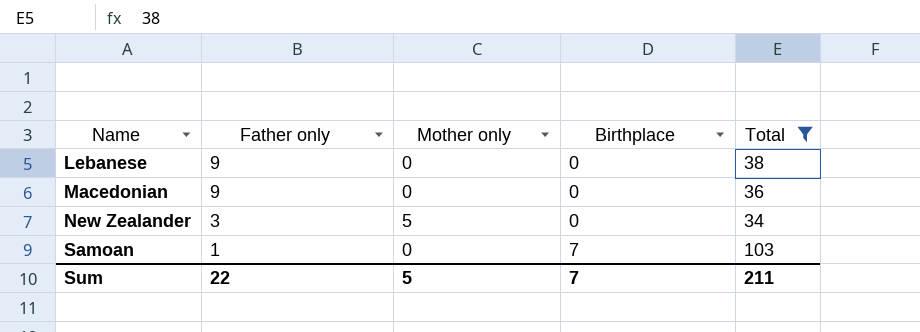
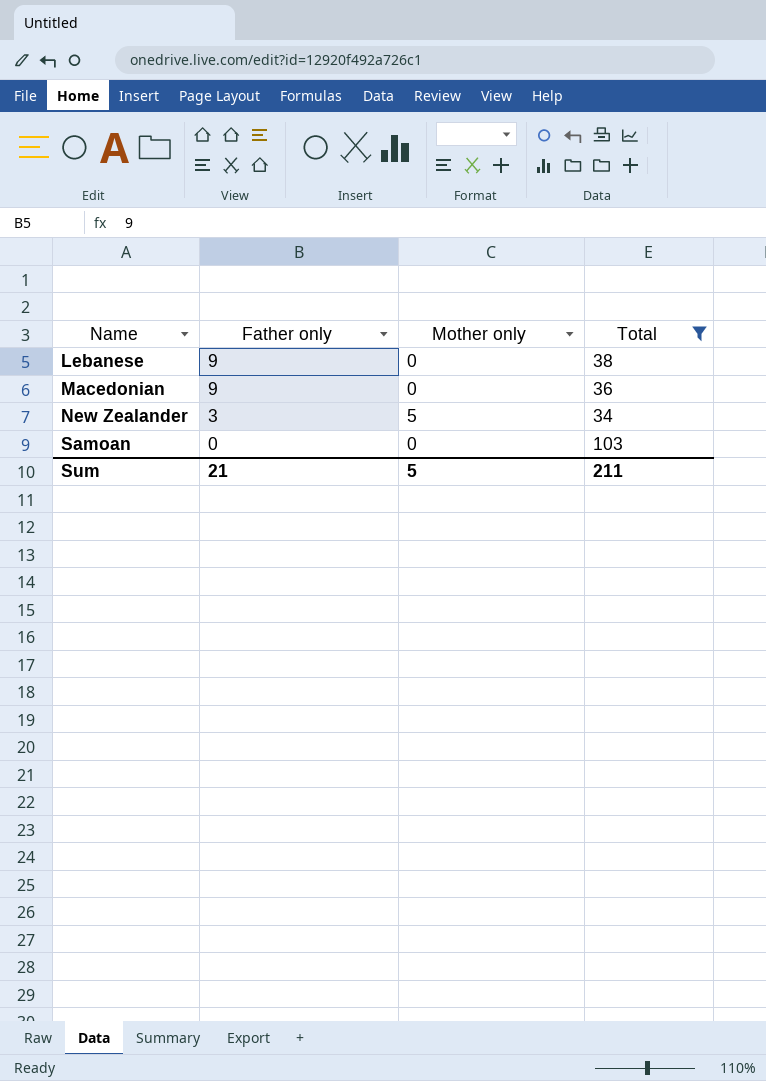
column Birthplace | position: 4 -> none
Samoan | Father only: 1 -> 0
Sum | Father only: 22 -> 21

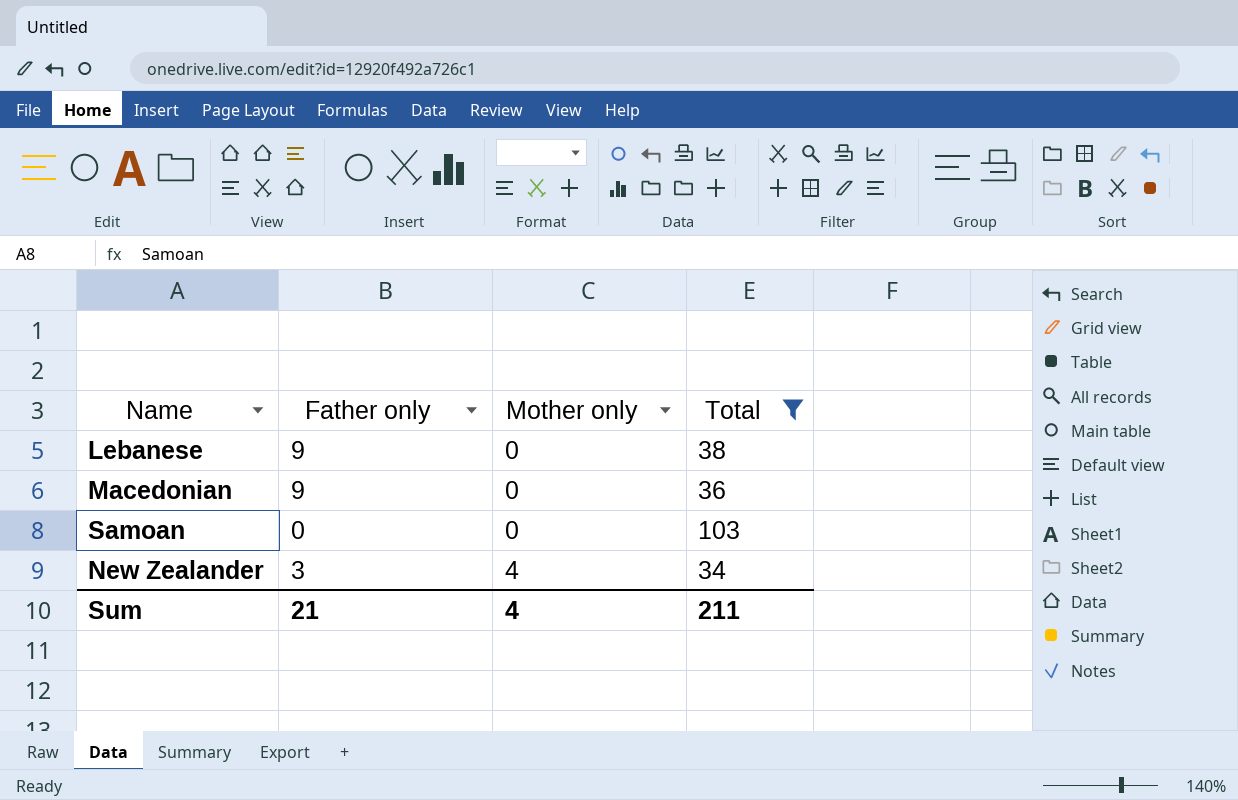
row order: Name ascending -> Mother only ascending
New Zealander | Mother only: 5 -> 4
Sum | Mother only: 5 -> 4

